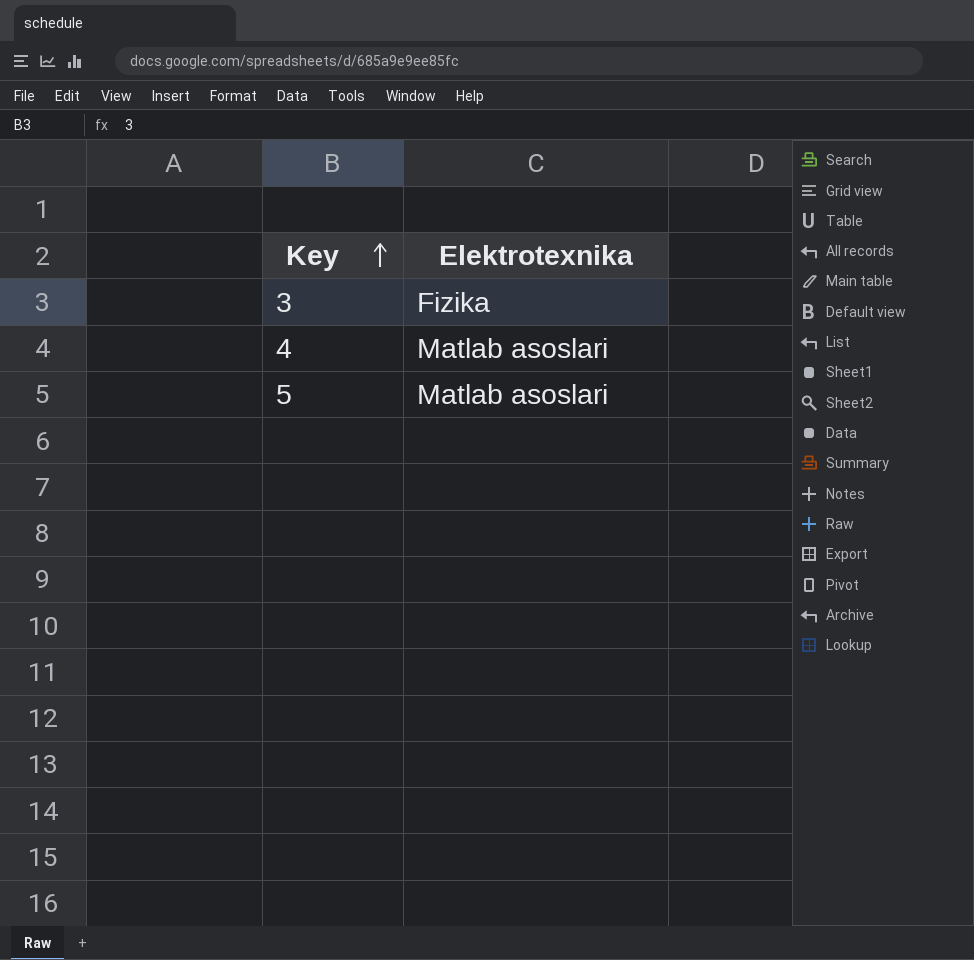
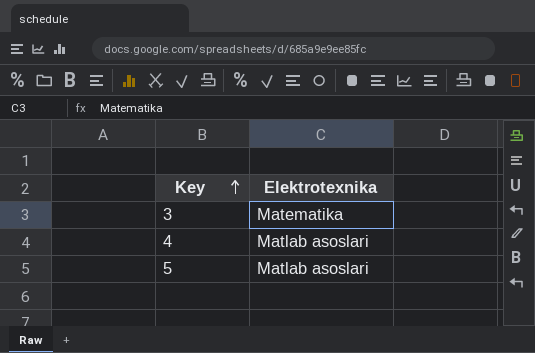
3 | Elektrotexnika: Fizika -> Matematika

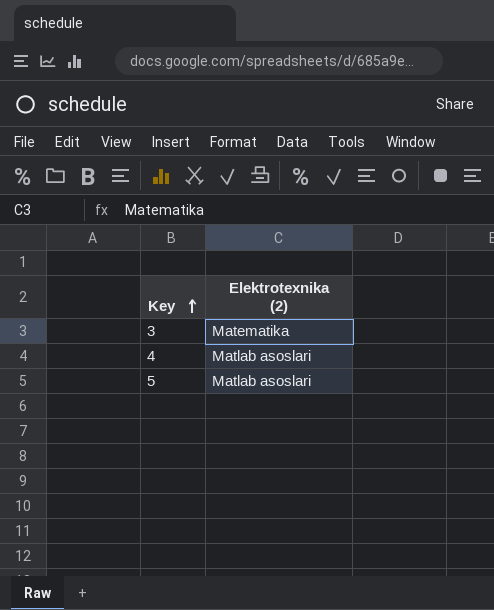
column name: Elektrotexnika -> Elektrotexnika (2)

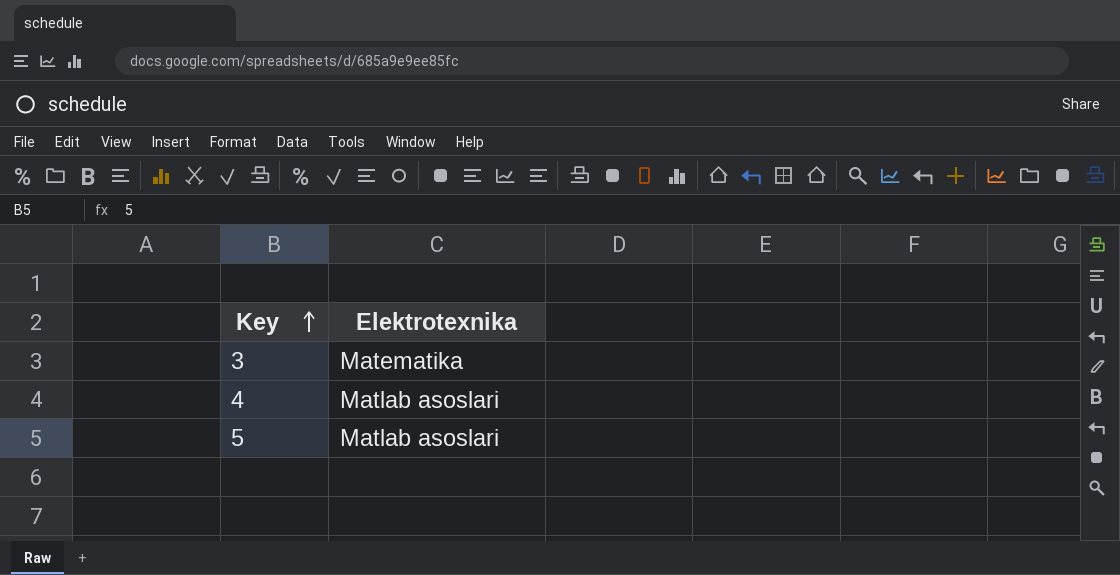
column name: Elektrotexnika (2) -> Elektrotexnika

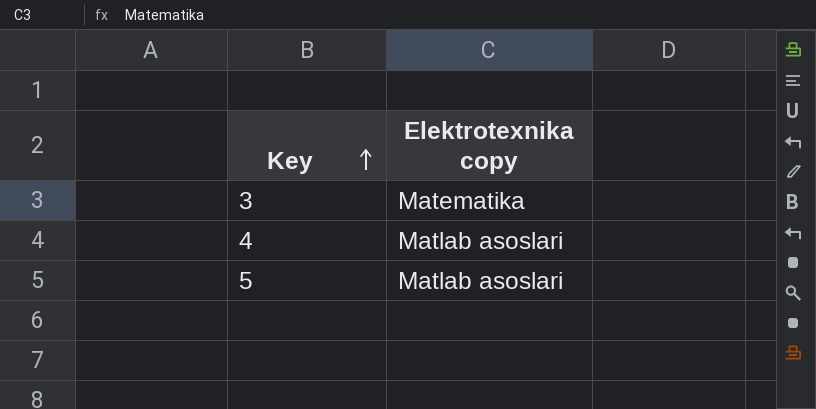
column name: Elektrotexnika -> Elektrotexnika copy

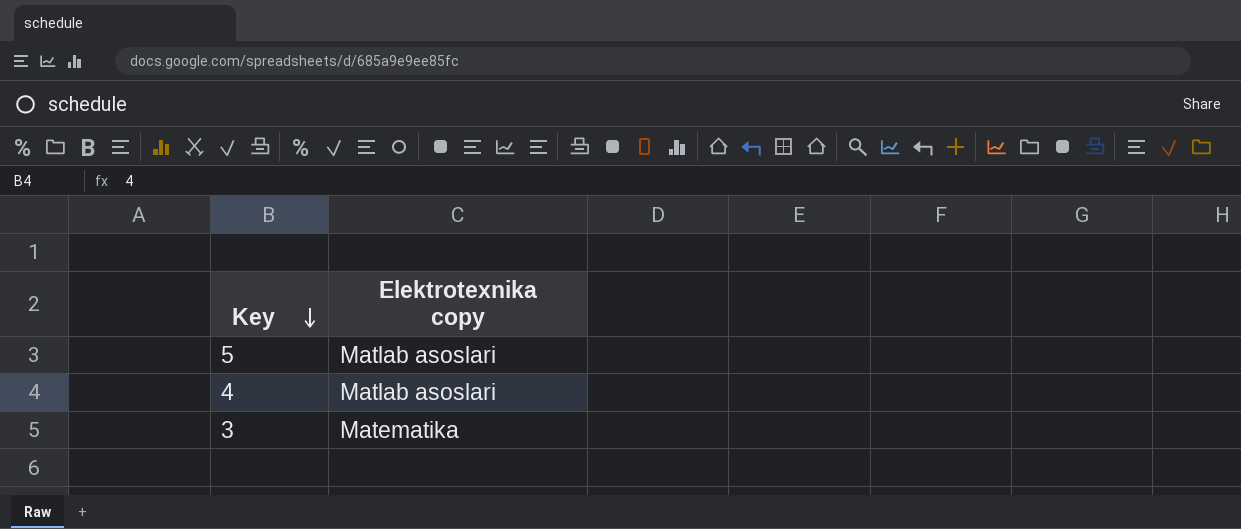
row order: Key ascending -> Key descending

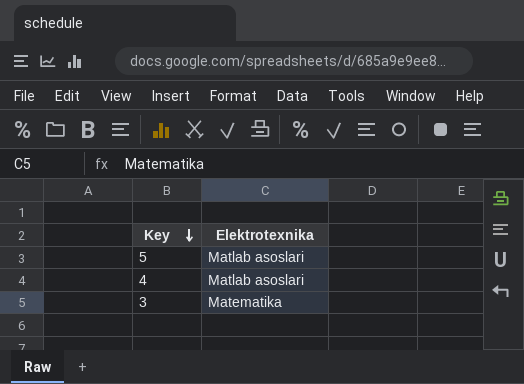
column name: Elektrotexnika copy -> Elektrotexnika

